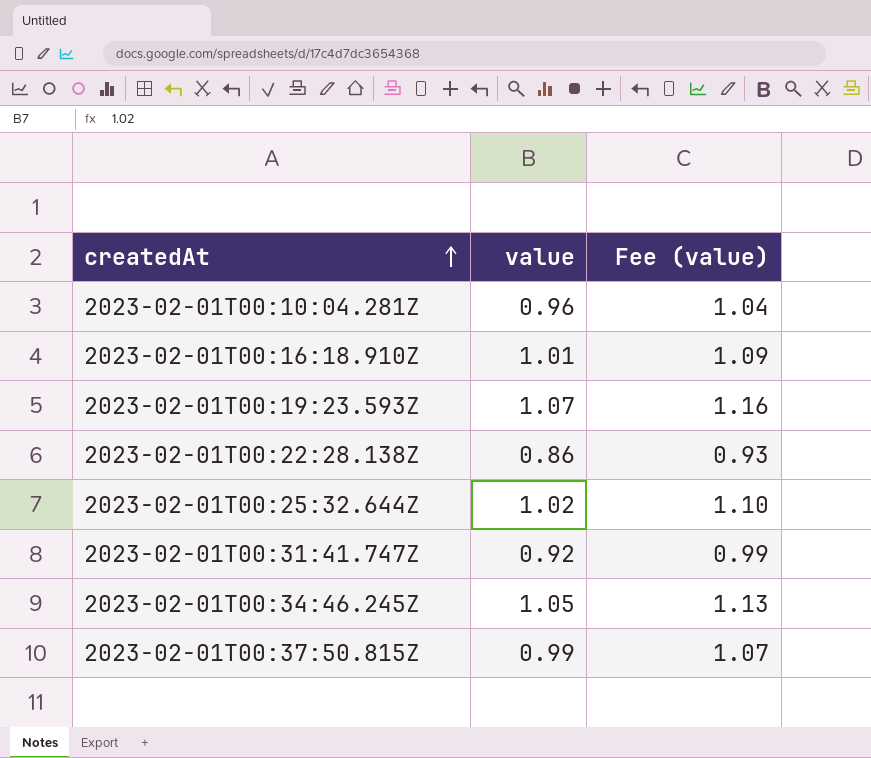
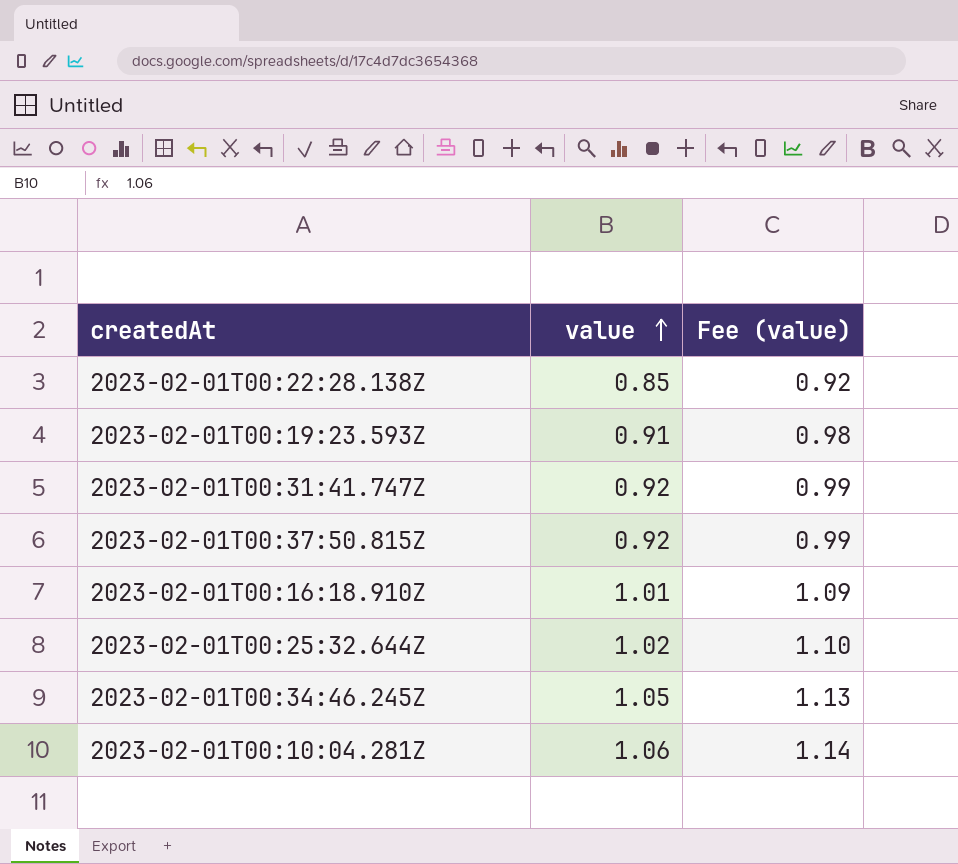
row order: createdAt ascending -> value ascending
2023-02-01T00:22:28.138Z | value: 0.86 -> 0.85
2023-02-01T00:22:28.138Z | Fee (value): 0.93 -> 0.92
2023-02-01T00:19:23.593Z | value: 1.07 -> 0.91
2023-02-01T00:19:23.593Z | Fee (value): 1.16 -> 0.98
2023-02-01T00:37:50.815Z | value: 0.99 -> 0.92
2023-02-01T00:37:50.815Z | Fee (value): 1.07 -> 0.99
2023-02-01T00:10:04.281Z | value: 0.96 -> 1.06
2023-02-01T00:10:04.281Z | Fee (value): 1.04 -> 1.14

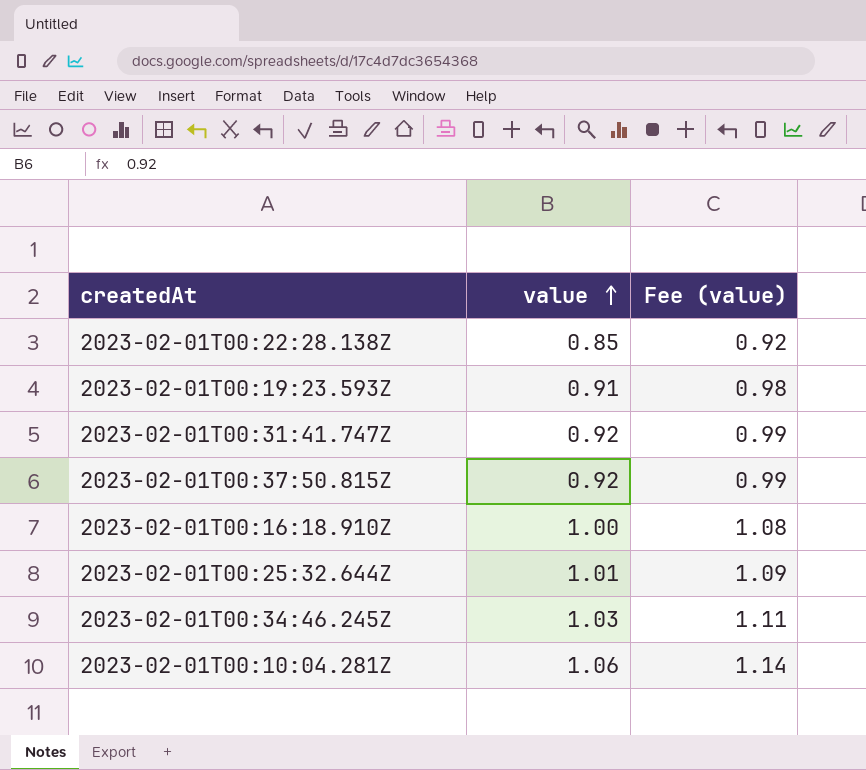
2023-02-01T00:16:18.910Z | value: 1.01 -> 1.00
2023-02-01T00:16:18.910Z | Fee (value): 1.09 -> 1.08
2023-02-01T00:25:32.644Z | value: 1.02 -> 1.01
2023-02-01T00:25:32.644Z | Fee (value): 1.10 -> 1.09
2023-02-01T00:34:46.245Z | value: 1.05 -> 1.03
2023-02-01T00:34:46.245Z | Fee (value): 1.13 -> 1.11

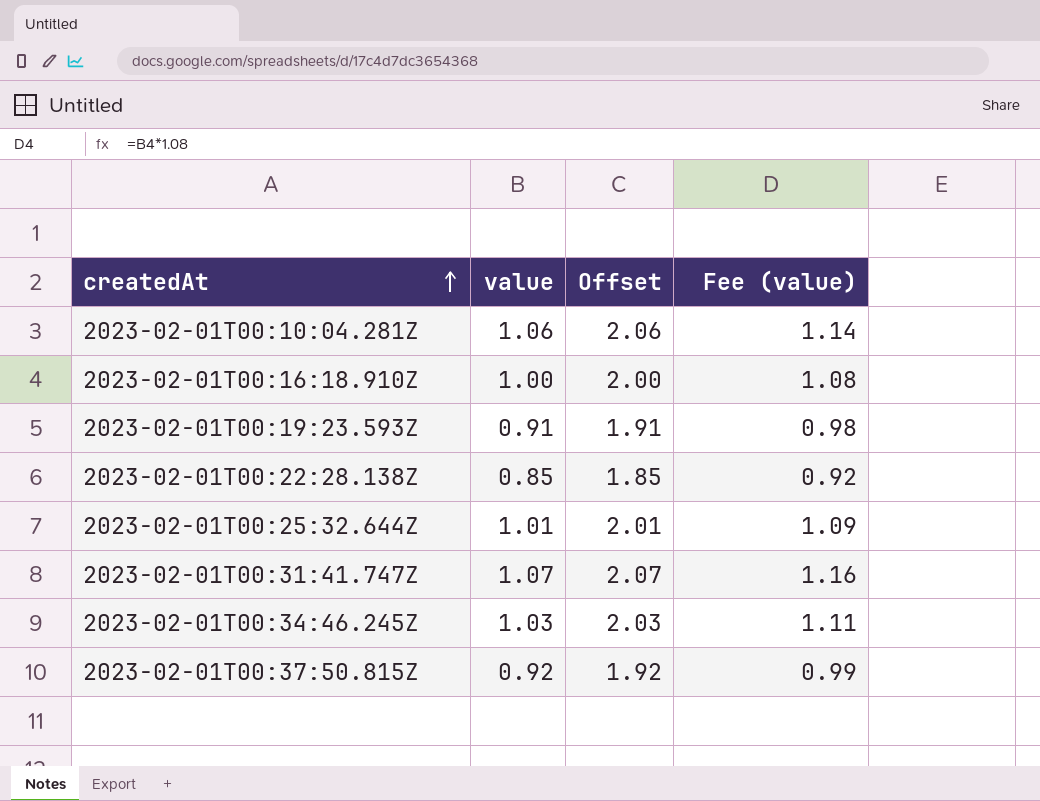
row order: value ascending -> createdAt ascending
column Offset | formula: none -> [value] + 1
2023-02-01T00:31:41.747Z | value: 0.92 -> 1.07
2023-02-01T00:31:41.747Z | Fee (value): 0.99 -> 1.16

